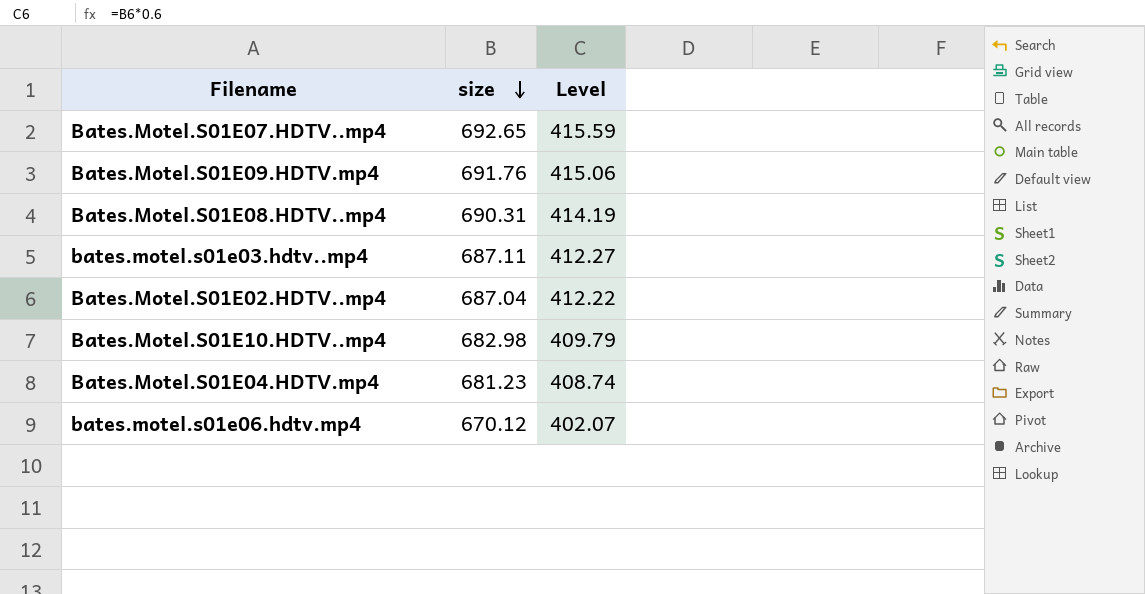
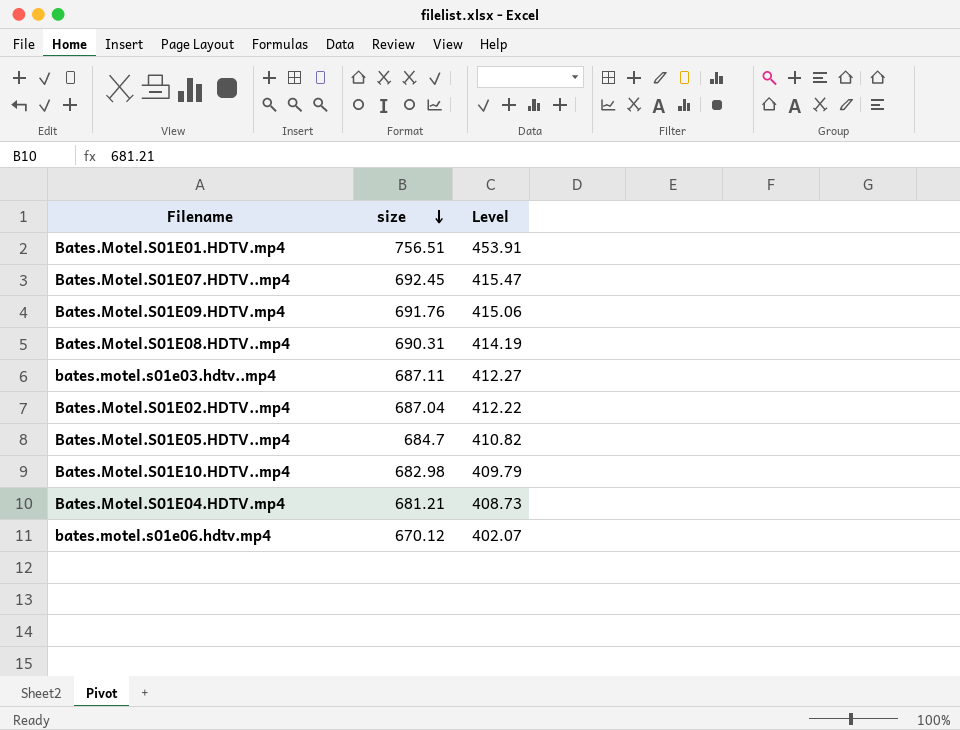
row Bates.Motel.S01E01.HDTV.mp4: none -> 756.51 | 453.91
Bates.Motel.S01E07.HDTV..mp4 | size: 692.65 -> 692.45
Bates.Motel.S01E07.HDTV..mp4 | Level: 415.59 -> 415.47
row Bates.Motel.S01E05.HDTV..mp4: none -> 684.7 | 410.82
Bates.Motel.S01E04.HDTV.mp4 | size: 681.23 -> 681.21
Bates.Motel.S01E04.HDTV.mp4 | Level: 408.74 -> 408.73

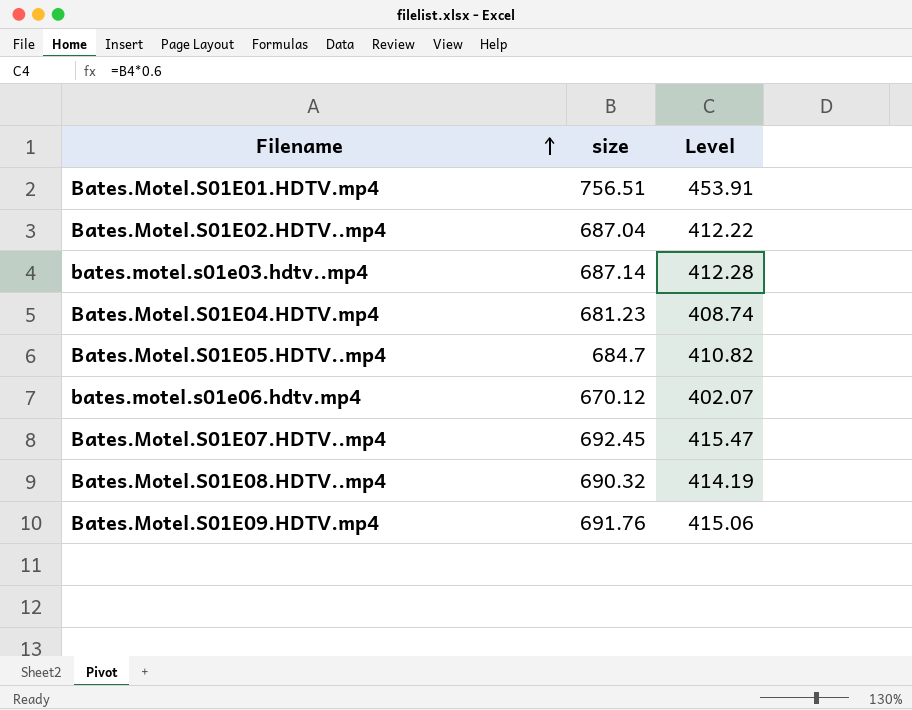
row order: size descending -> Filename ascending
row Bates.Motel.S01E10.HDTV..mp4: 682.98 | 409.79 -> none
bates.motel.s01e03.hdtv..mp4 | size: 687.11 -> 687.14
bates.motel.s01e03.hdtv..mp4 | Level: 412.27 -> 412.28
Bates.Motel.S01E04.HDTV.mp4 | size: 681.21 -> 681.23
Bates.Motel.S01E04.HDTV.mp4 | Level: 408.73 -> 408.74
Bates.Motel.S01E08.HDTV..mp4 | size: 690.31 -> 690.32

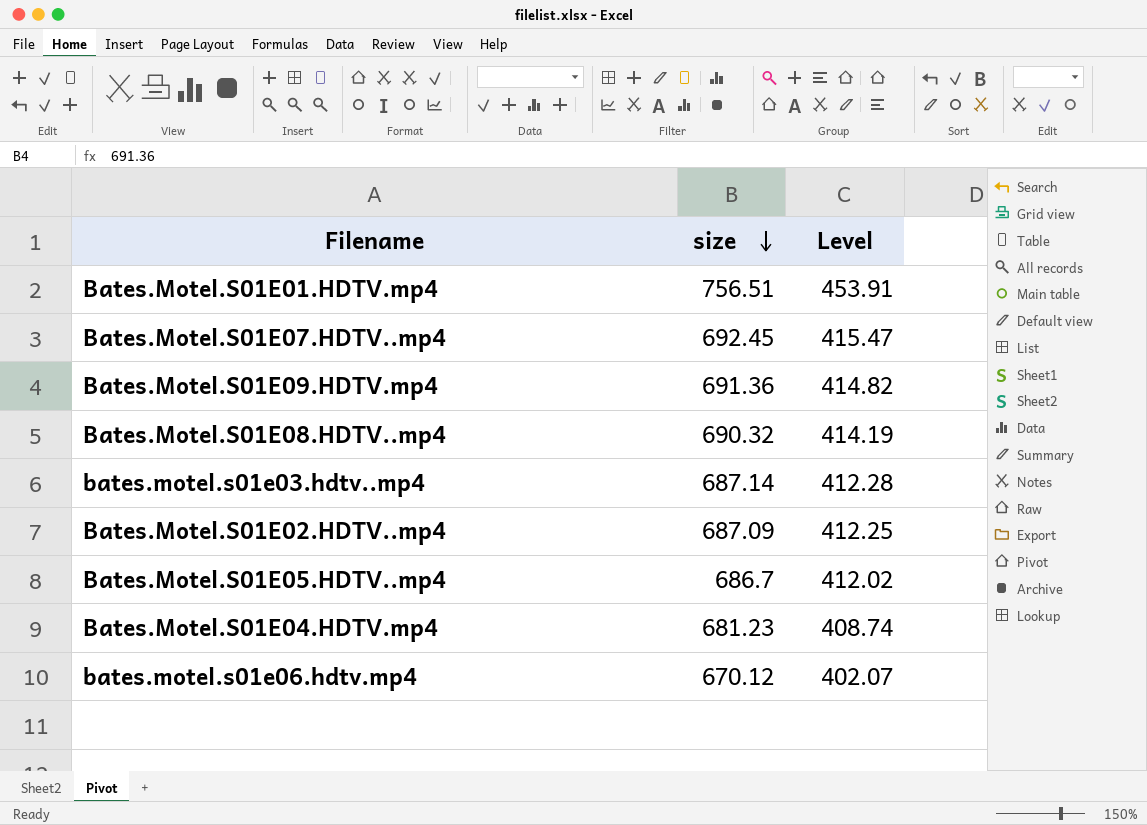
row order: Filename ascending -> size descending
Bates.Motel.S01E09.HDTV.mp4 | size: 691.76 -> 691.36
Bates.Motel.S01E09.HDTV.mp4 | Level: 415.06 -> 414.82
Bates.Motel.S01E02.HDTV..mp4 | size: 687.04 -> 687.09
Bates.Motel.S01E02.HDTV..mp4 | Level: 412.22 -> 412.25
Bates.Motel.S01E05.HDTV..mp4 | size: 684.7 -> 686.7
Bates.Motel.S01E05.HDTV..mp4 | Level: 410.82 -> 412.02

